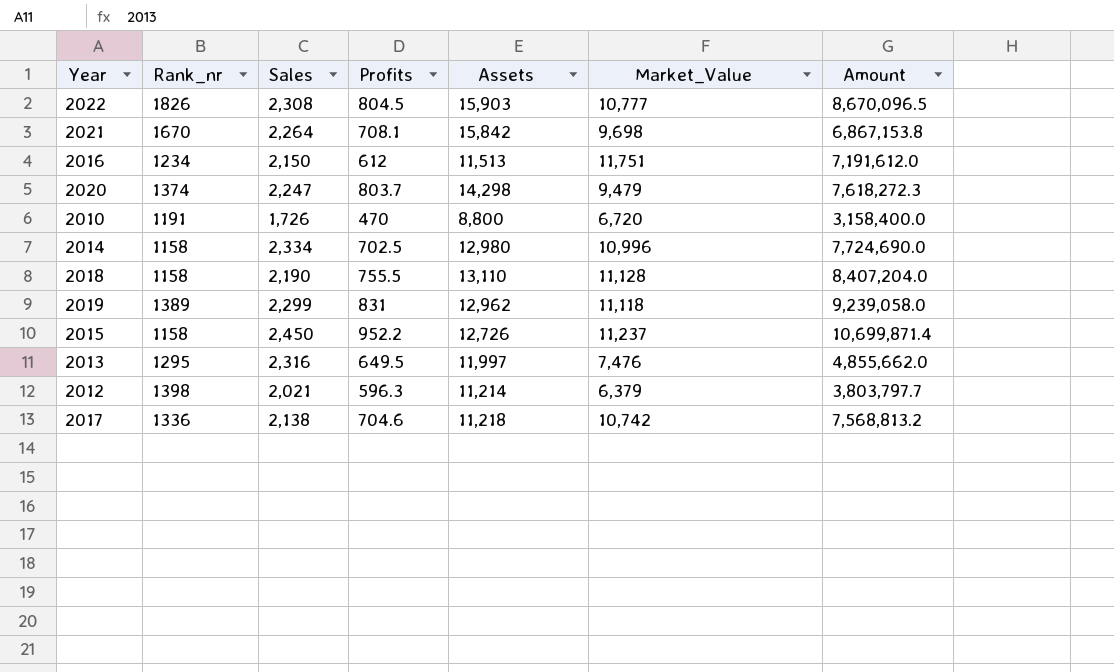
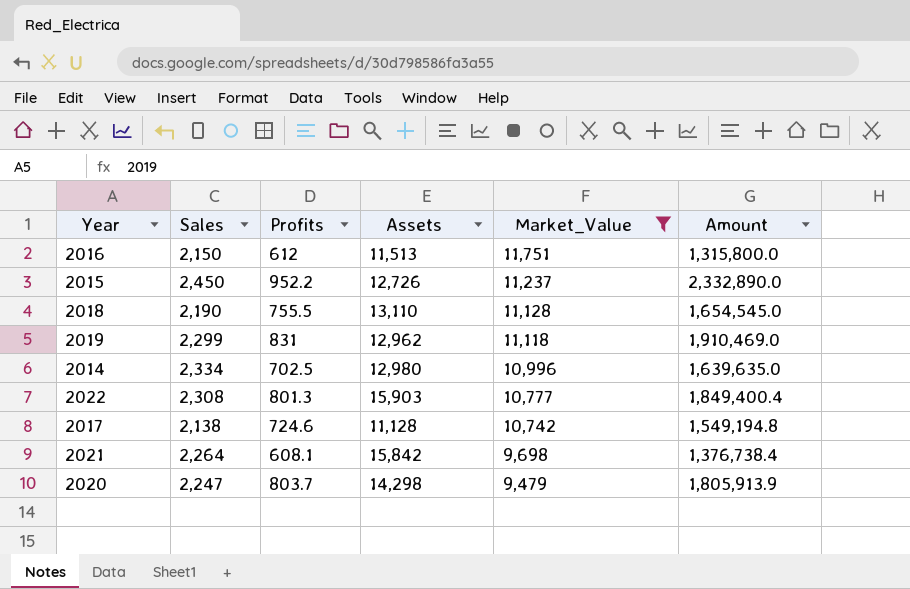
filter: none -> Market_Value >= 9,479
row order: none -> Market_Value descending
column Rank_nr | position: 2 -> none
column Amount | formula: [Profits] * [Market_Value] -> [Sales] * [Profits]
2022 | Profits: 804.5 -> 801.3
2017 | Profits: 704.6 -> 724.6
2017 | Assets: 11,218 -> 11,128
2021 | Profits: 708.1 -> 608.1

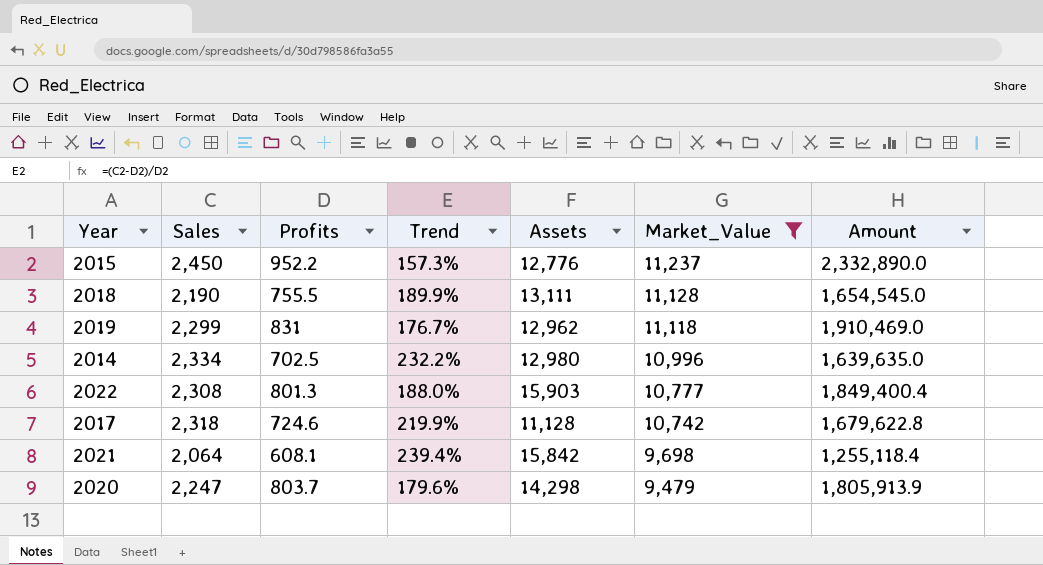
column Trend | formula: none -> ([Sales] - [Profits]) / [Profits]
row 2016: 2,150 | 612 | 11,513 | 11,751 | 1,315,800.0 -> none
2015 | Assets: 12,726 -> 12,776
2018 | Assets: 13,110 -> 13,111
2017 | Sales: 2,138 -> 2,318
2017 | Amount: 1,549,194.8 -> 1,679,622.8
2021 | Sales: 2,264 -> 2,064
2021 | Amount: 1,376,738.4 -> 1,255,118.4

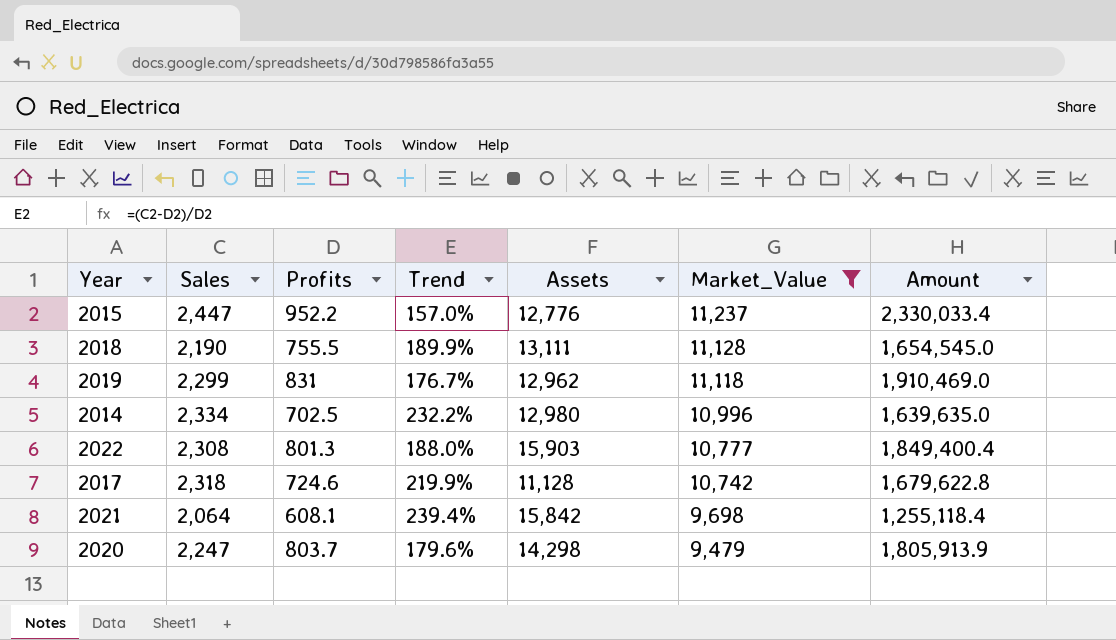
2015 | Sales: 2,450 -> 2,447
2015 | Trend: 157.3% -> 157.0%
2015 | Amount: 2,332,890.0 -> 2,330,033.4

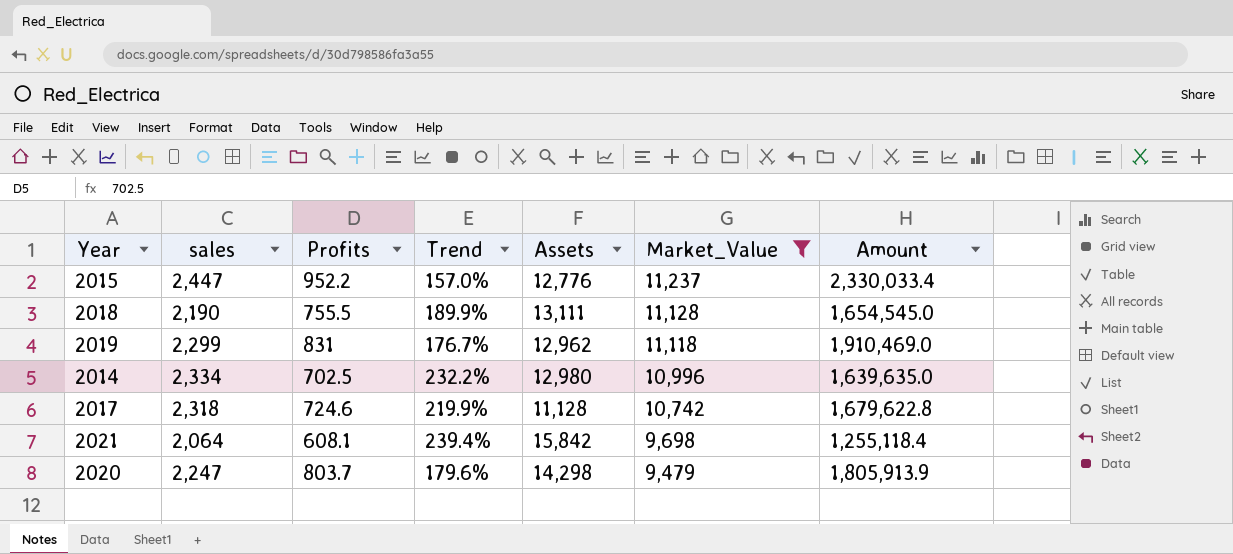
column name: Sales -> sales
row 2022: 2,308 | 801.3 | 188.0% | 15,903 | 10,777 | 1,849,400.4 -> none

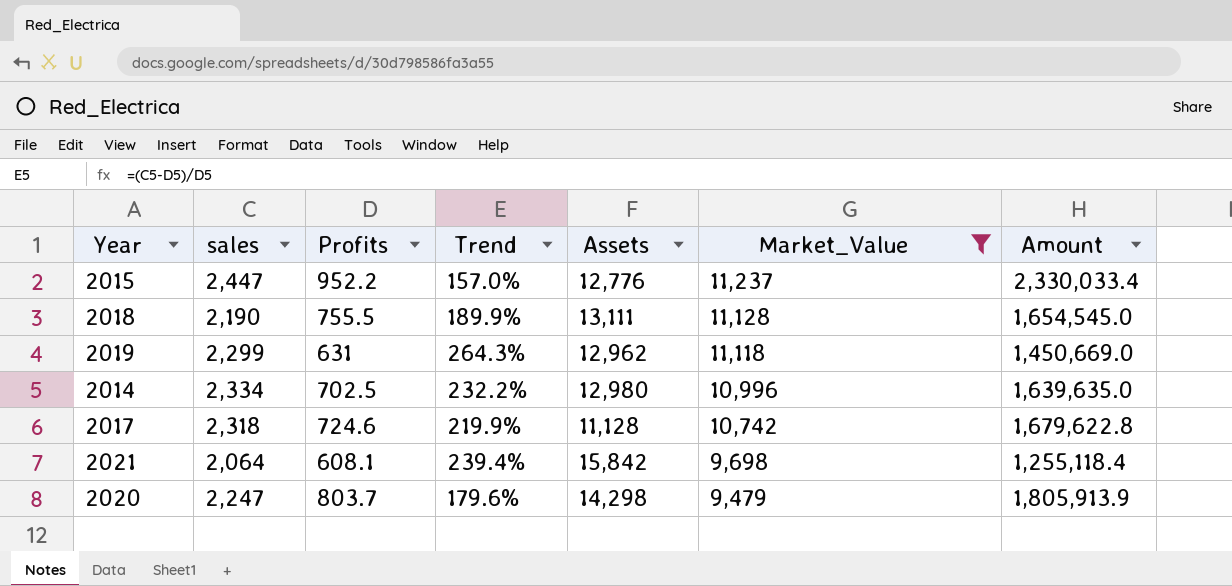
2019 | Profits: 831 -> 631
2019 | Trend: 176.7% -> 264.3%
2019 | Amount: 1,910,469.0 -> 1,450,669.0

